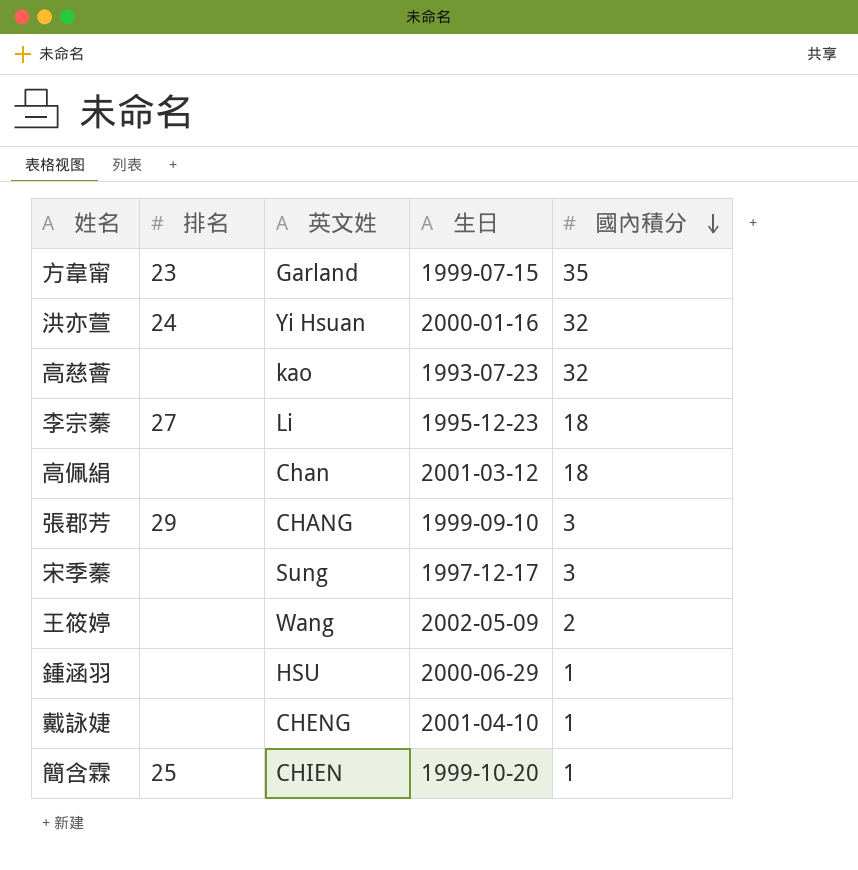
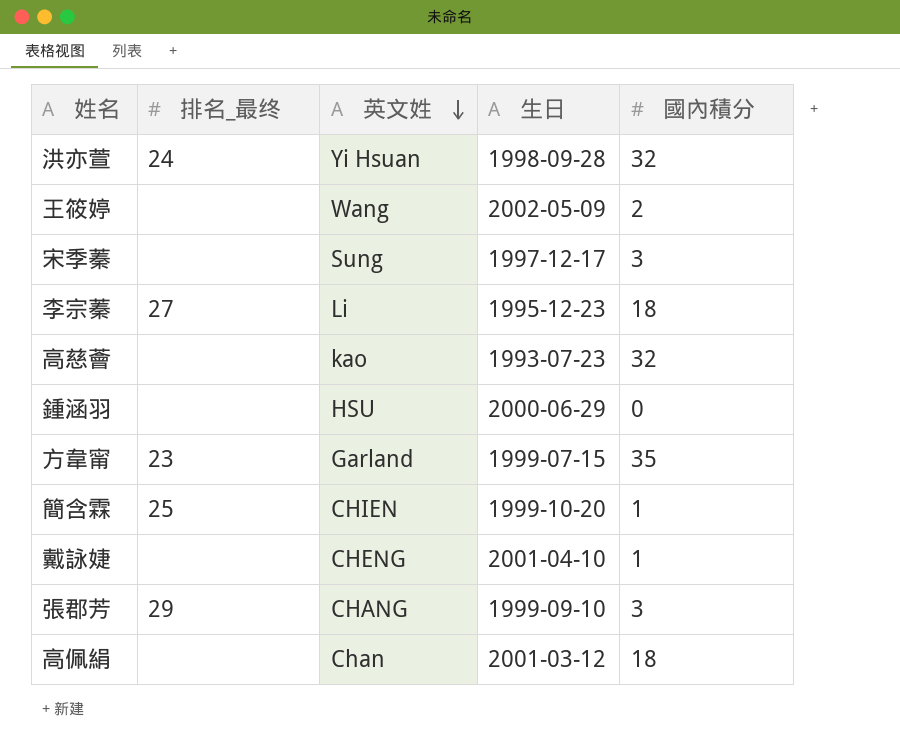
row order: 國內積分 descending -> 英文姓 descending
column name: 排名 -> 排名_最终
洪亦萱 | 生日: 2000-01-16 -> 1998-09-28
鍾涵羽 | 國內積分: 1 -> 0

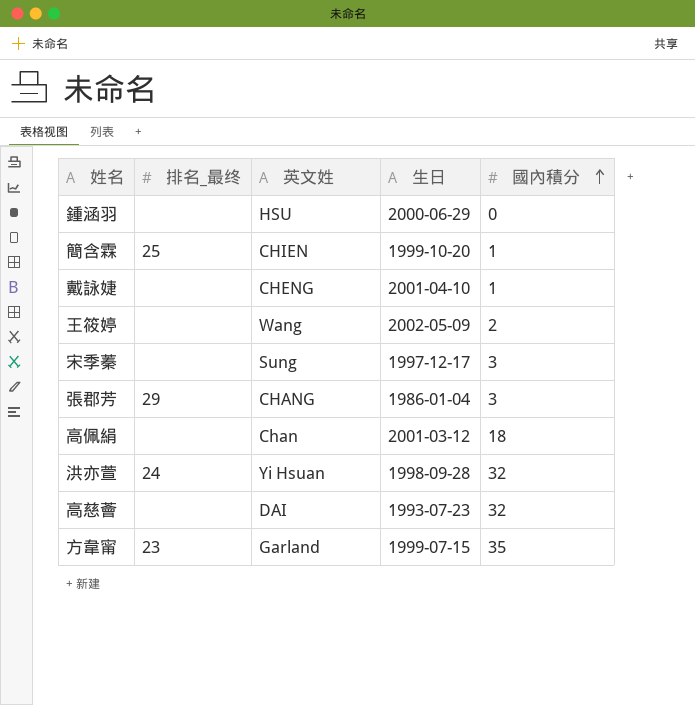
row order: 英文姓 descending -> 國內積分 ascending
row 李宗蓁: 27 | Li | 1995-12-23 | 18 -> none
張郡芳 | 生日: 1999-09-10 -> 1986-01-04
高慈薈 | 英文姓: kao -> DAI

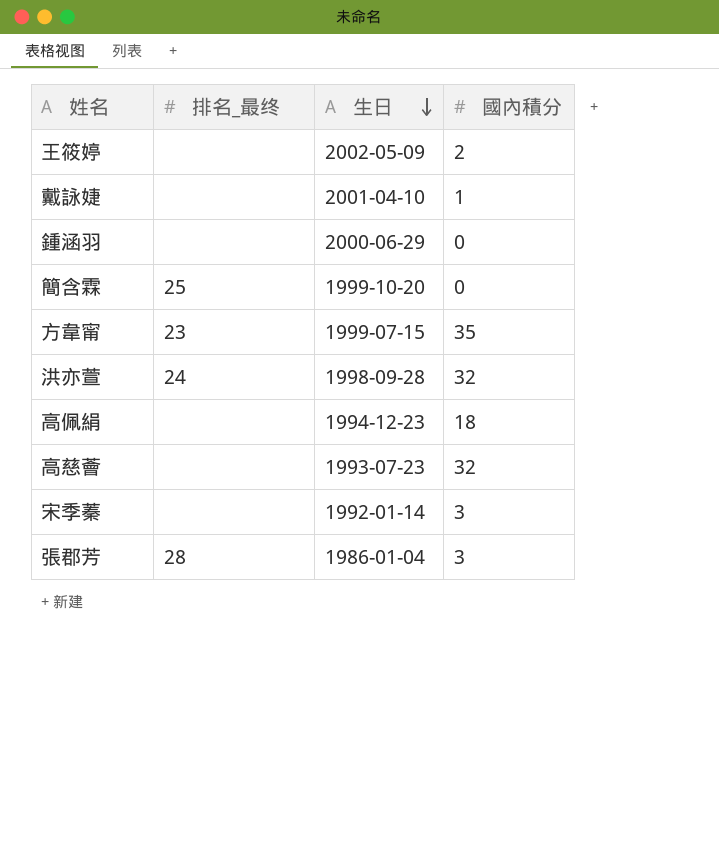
row order: 國內積分 ascending -> 生日 descending
column 英文姓 | position: 3 -> none
簡含霖 | 國內積分: 1 -> 0
高佩絹 | 生日: 2001-03-12 -> 1994-12-23
宋季蓁 | 生日: 1997-12-17 -> 1992-01-14
張郡芳 | 排名_最终: 29 -> 28

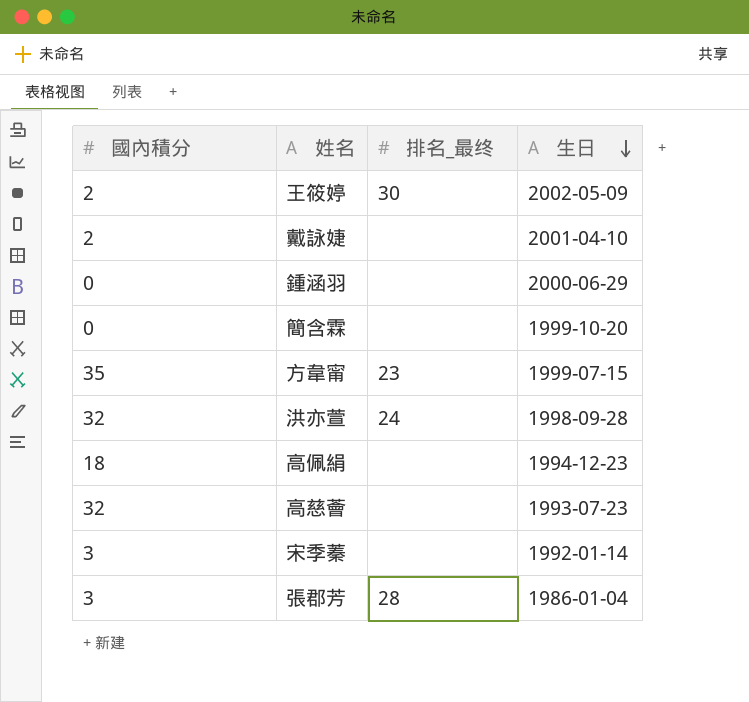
column 國內積分 | position: 4 -> 1
王筱婷 | 排名_最终: none -> 30
戴詠婕 | 國內積分: 1 -> 2
簡含霖 | 排名_最终: 25 -> none

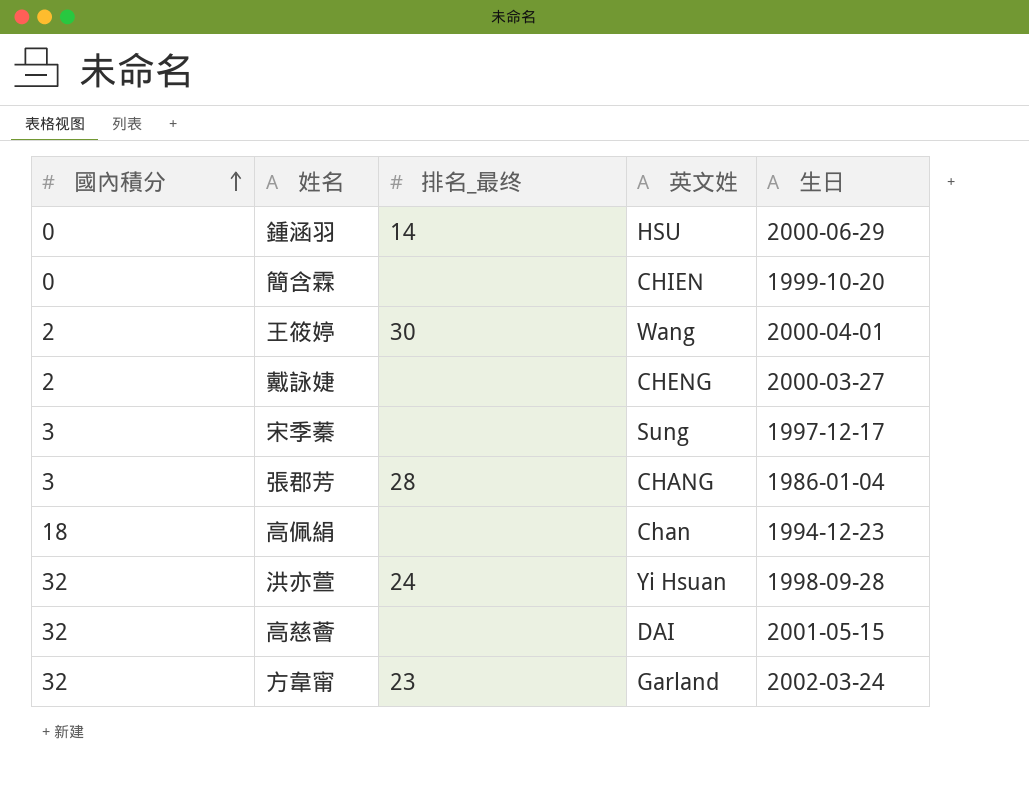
row order: 生日 descending -> 國內積分 ascending
column 英文姓 | position: none -> 4
鍾涵羽 | 排名_最终: none -> 14
王筱婷 | 生日: 2002-05-09 -> 2000-04-01
戴詠婕 | 生日: 2001-04-10 -> 2000-03-27
宋季蓁 | 生日: 1992-01-14 -> 1997-12-17
高慈薈 | 生日: 1993-07-23 -> 2001-05-15
方韋甯 | 國內積分: 35 -> 32
方韋甯 | 生日: 1999-07-15 -> 2002-03-24

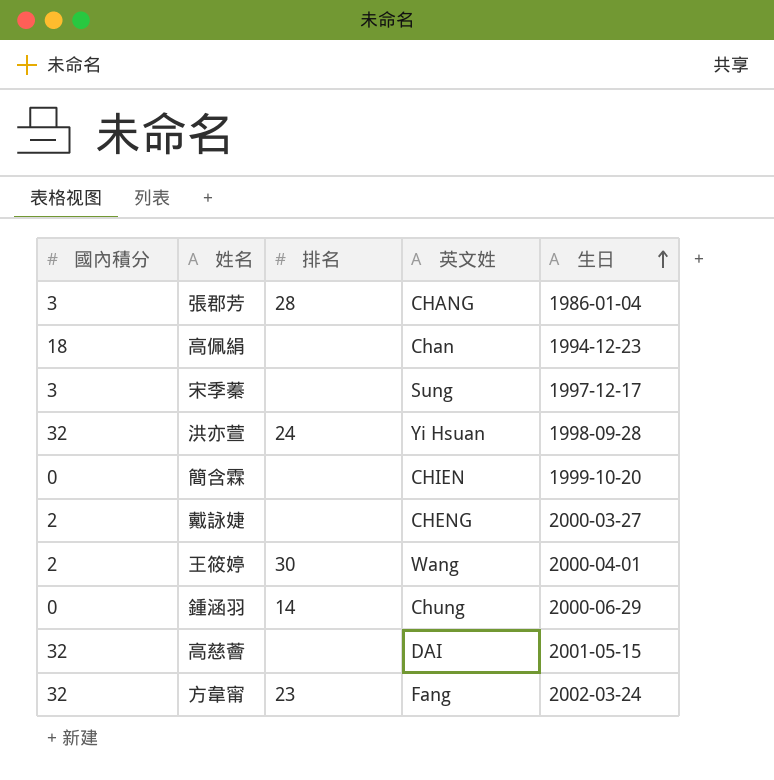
row order: 國內積分 ascending -> 生日 ascending
column name: 排名_最终 -> 排名
鍾涵羽 | 英文姓: HSU -> Chung
方韋甯 | 英文姓: Garland -> Fang

